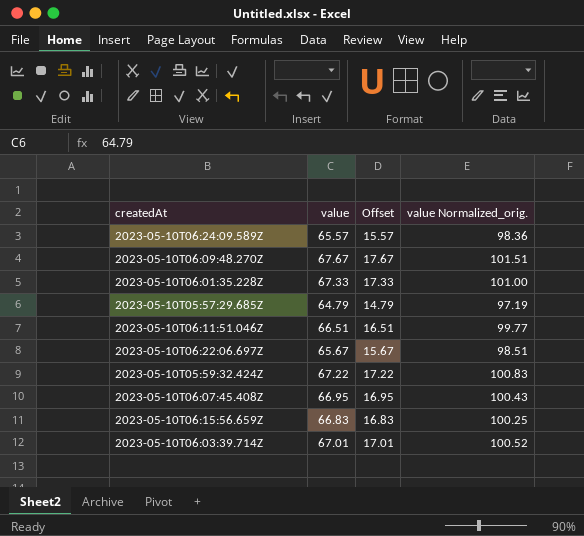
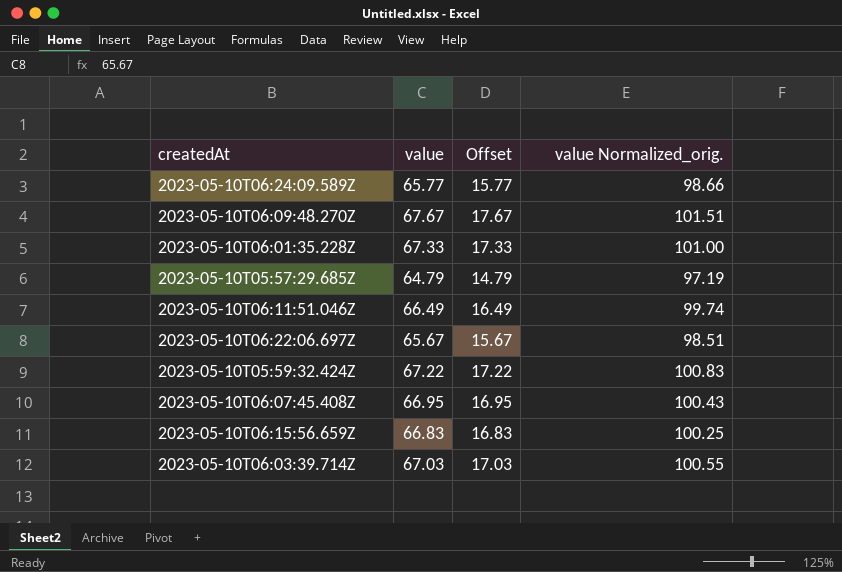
2023-05-10T06:24:09.589Z | value: 65.57 -> 65.77
2023-05-10T06:24:09.589Z | Offset: 15.57 -> 15.77
2023-05-10T06:24:09.589Z | value Normalized_orig.: 98.36 -> 98.66
2023-05-10T06:11:51.046Z | value: 66.51 -> 66.49
2023-05-10T06:11:51.046Z | Offset: 16.51 -> 16.49
2023-05-10T06:11:51.046Z | value Normalized_orig.: 99.77 -> 99.74
2023-05-10T06:03:39.714Z | value: 67.01 -> 67.03
2023-05-10T06:03:39.714Z | Offset: 17.01 -> 17.03
2023-05-10T06:03:39.714Z | value Normalized_orig.: 100.52 -> 100.55

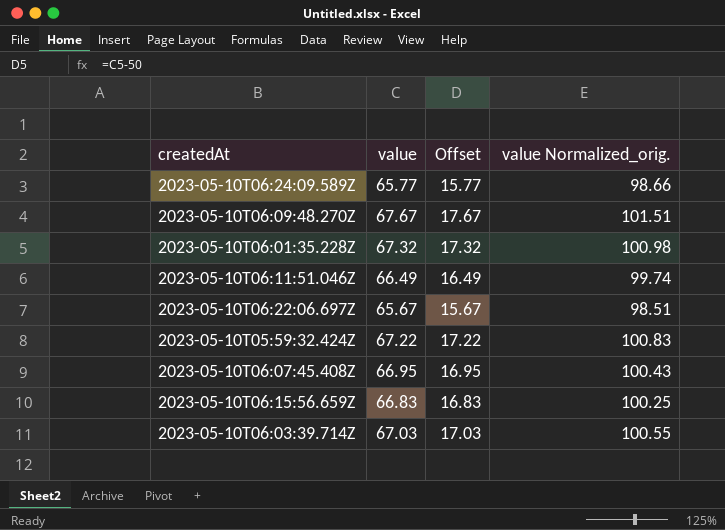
row 2023-05-10T05:57:29.685Z: 64.79 | 14.79 | 97.19 -> none
2023-05-10T06:01:35.228Z | value: 67.33 -> 67.32
2023-05-10T06:01:35.228Z | Offset: 17.33 -> 17.32
2023-05-10T06:01:35.228Z | value Normalized_orig.: 101.00 -> 100.98

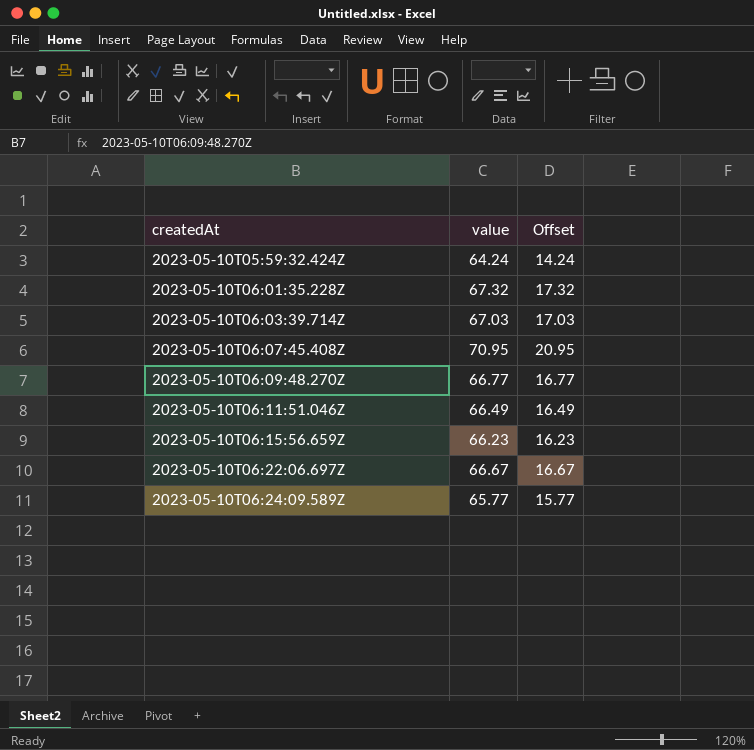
row order: none -> createdAt ascending
column value Normalized_orig. | formula: [value] * 1.5 -> none
2023-05-10T05:59:32.424Z | value: 67.22 -> 64.24
2023-05-10T05:59:32.424Z | Offset: 17.22 -> 14.24
2023-05-10T06:07:45.408Z | value: 66.95 -> 70.95
2023-05-10T06:07:45.408Z | Offset: 16.95 -> 20.95
2023-05-10T06:09:48.270Z | value: 67.67 -> 66.77
2023-05-10T06:09:48.270Z | Offset: 17.67 -> 16.77
2023-05-10T06:15:56.659Z | value: 66.83 -> 66.23
2023-05-10T06:15:56.659Z | Offset: 16.83 -> 16.23
2023-05-10T06:22:06.697Z | value: 65.67 -> 66.67
2023-05-10T06:22:06.697Z | Offset: 15.67 -> 16.67

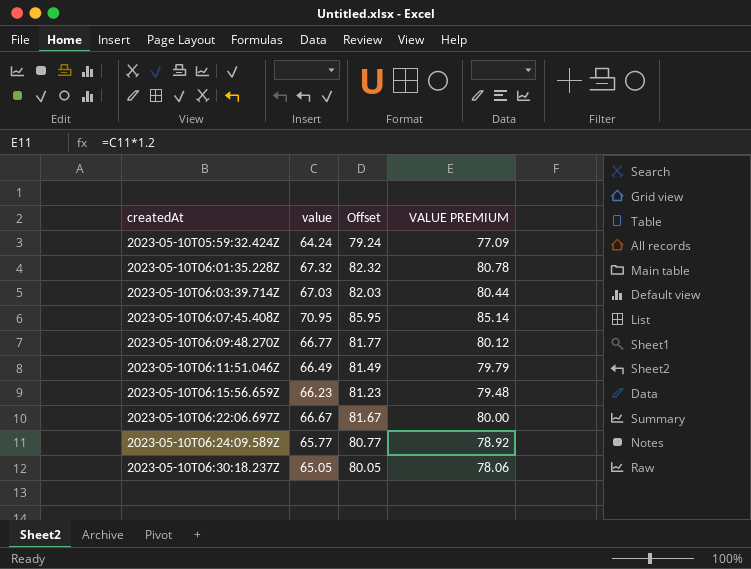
column Offset | formula: [value] - 50 -> [value] + 15
column VALUE PREMIUM | formula: none -> [value] * 1.2
row 2023-05-10T06:30:18.237Z: none -> 65.05 | 80.05 | 78.06

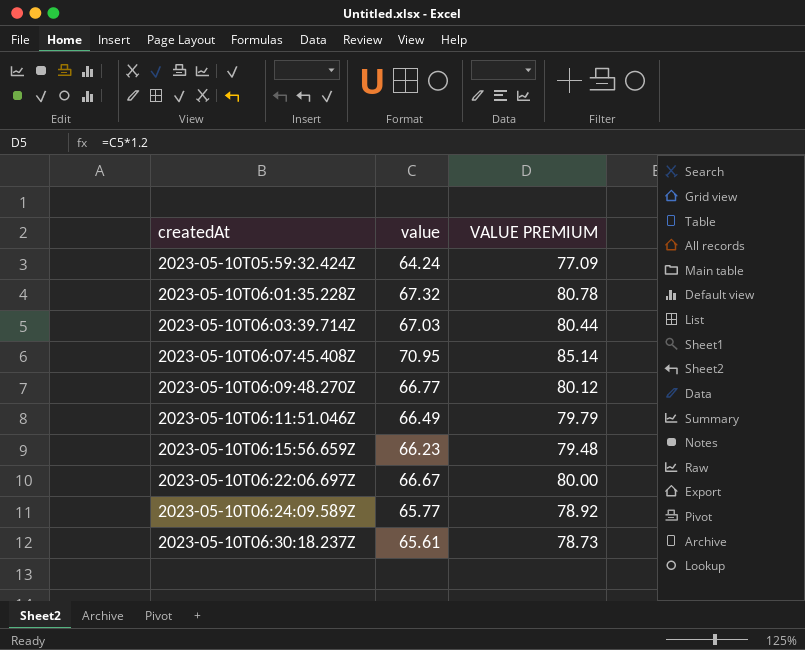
column Offset | formula: [value] + 15 -> none
2023-05-10T06:30:18.237Z | value: 65.05 -> 65.61
2023-05-10T06:30:18.237Z | VALUE PREMIUM: 78.06 -> 78.73

